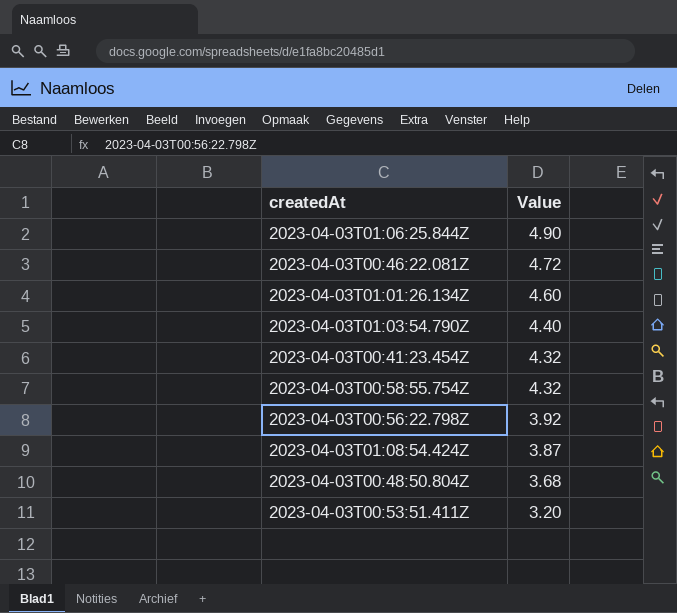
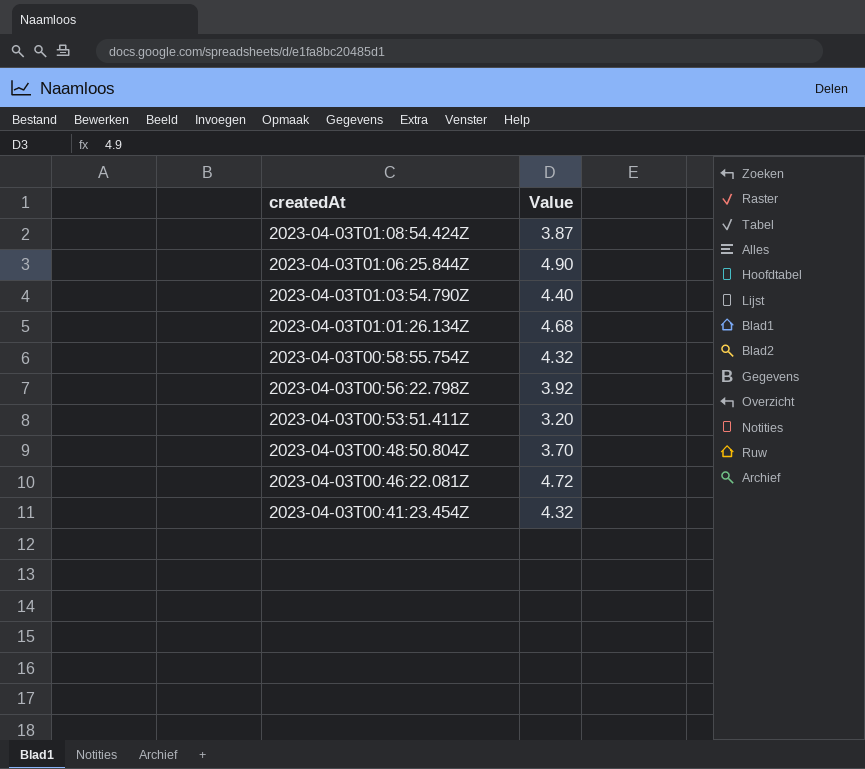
row order: Value descending -> createdAt descending
2023-04-03T01:01:26.134Z | Value: 4.60 -> 4.68
2023-04-03T00:48:50.804Z | Value: 3.68 -> 3.70

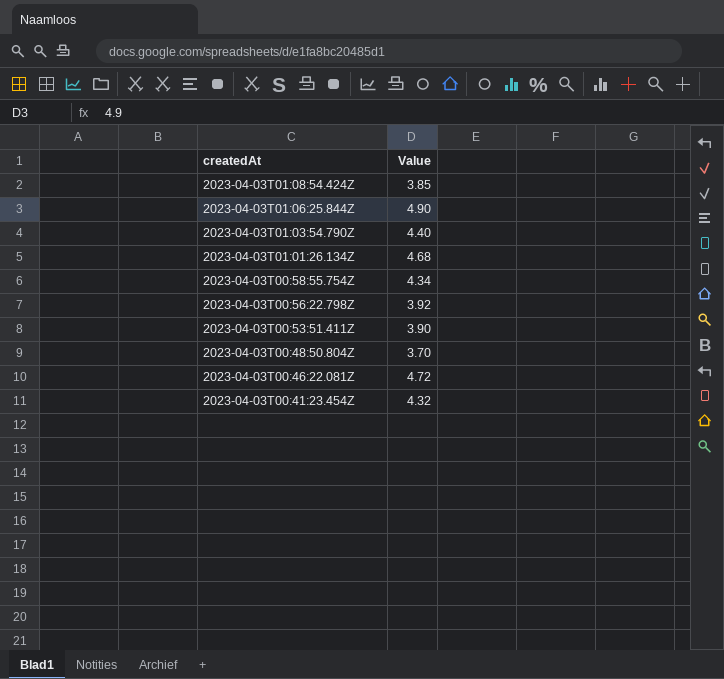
2023-04-03T01:08:54.424Z | Value: 3.87 -> 3.85
2023-04-03T00:58:55.754Z | Value: 4.32 -> 4.34
2023-04-03T00:53:51.411Z | Value: 3.20 -> 3.90

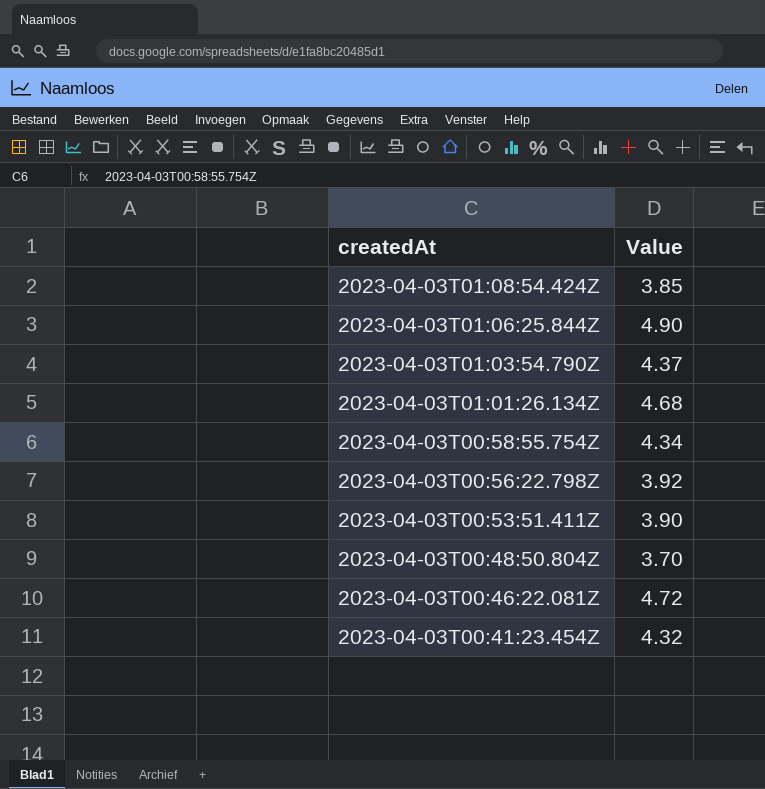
2023-04-03T01:03:54.790Z | Value: 4.40 -> 4.37

